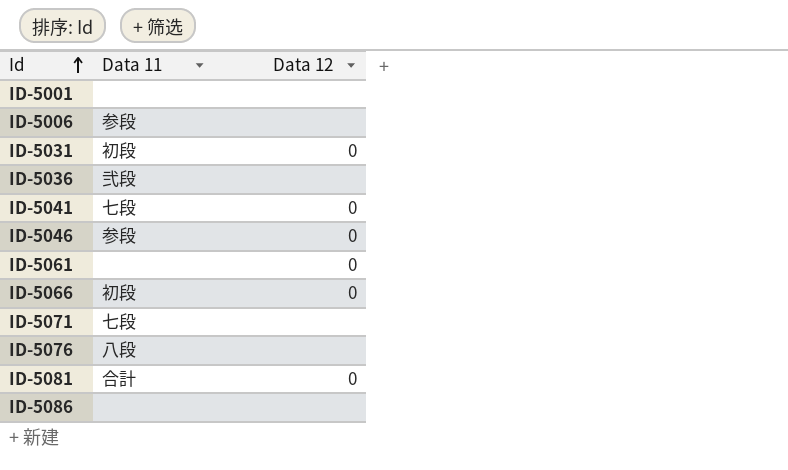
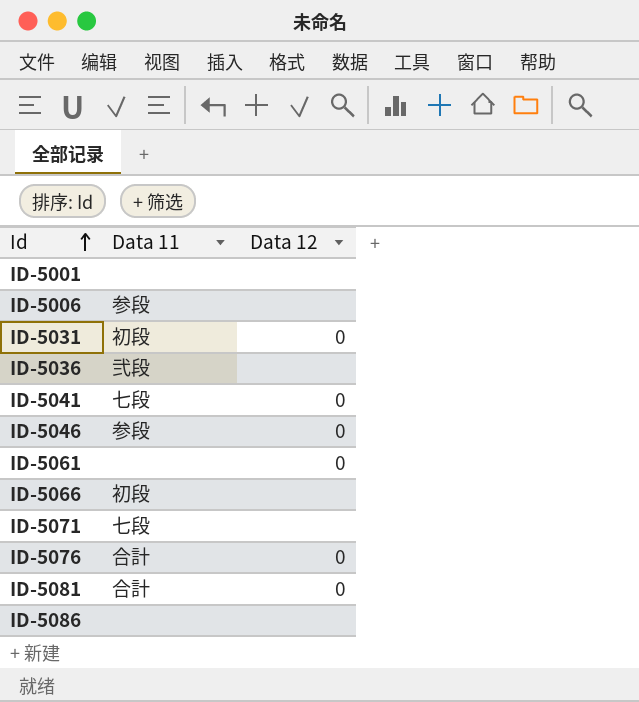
ID-5066 | Data 12: 0 -> none
ID-5076 | Data 11: 八段 -> 合計
ID-5076 | Data 12: none -> 0

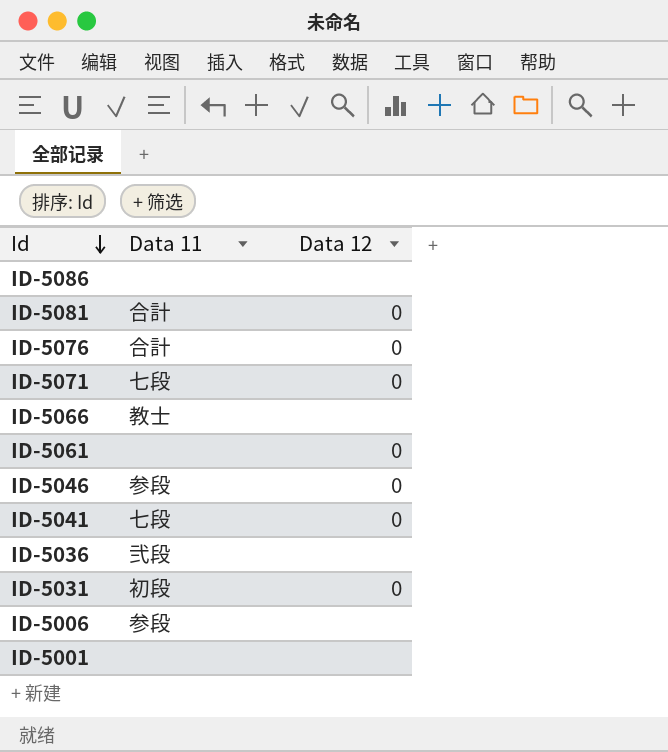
row order: Id ascending -> Id descending
ID-5071 | Data 12: none -> 0
ID-5066 | Data 11: 初段 -> 教士

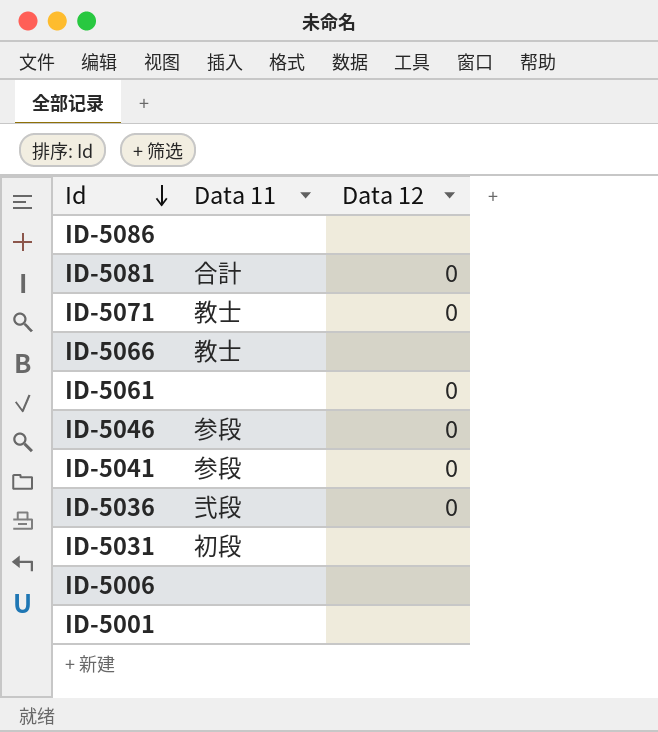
row ID-5076: 合計 | 0 -> none
ID-5071 | Data 11: 七段 -> 教士
ID-5041 | Data 11: 七段 -> 参段
ID-5036 | Data 12: none -> 0
ID-5031 | Data 12: 0 -> none
ID-5006 | Data 11: 参段 -> none

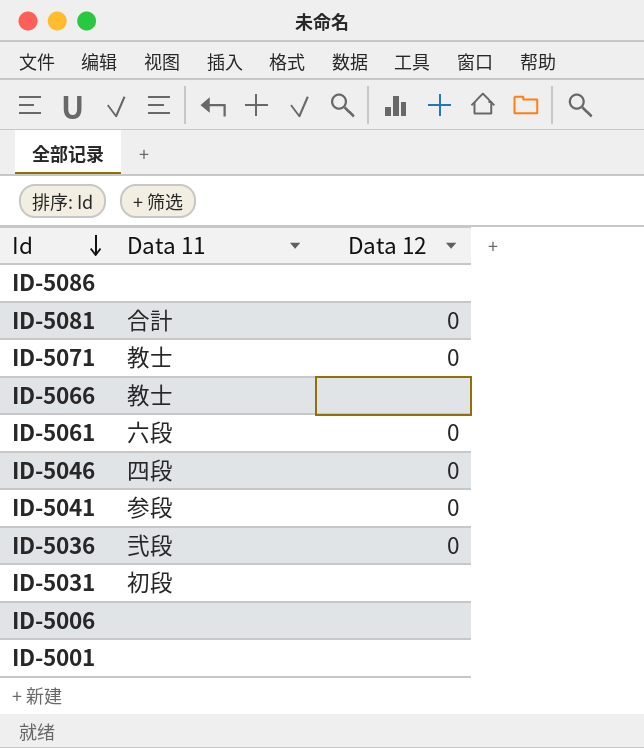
ID-5061 | Data 11: none -> 六段
ID-5046 | Data 11: 参段 -> 四段

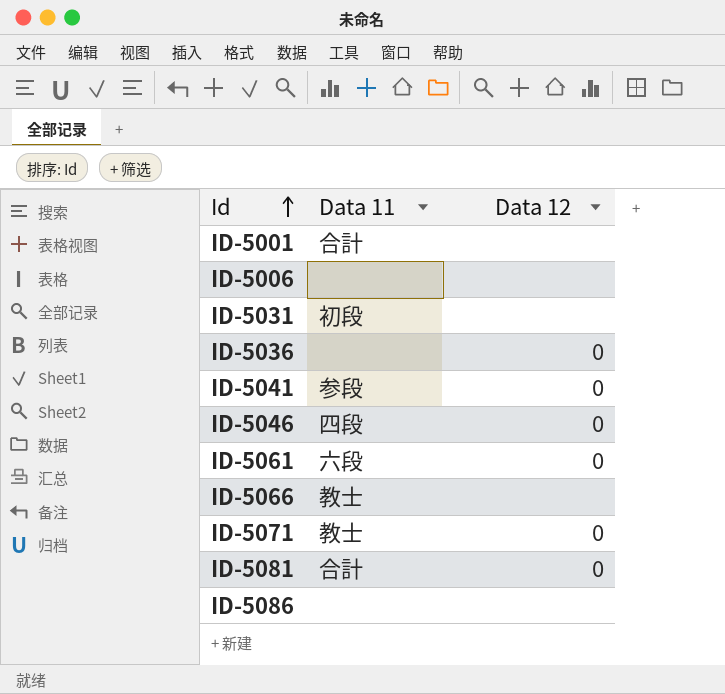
row order: Id descending -> Id ascending
ID-5001 | Data 11: none -> 合計
ID-5036 | Data 11: 弐段 -> none

